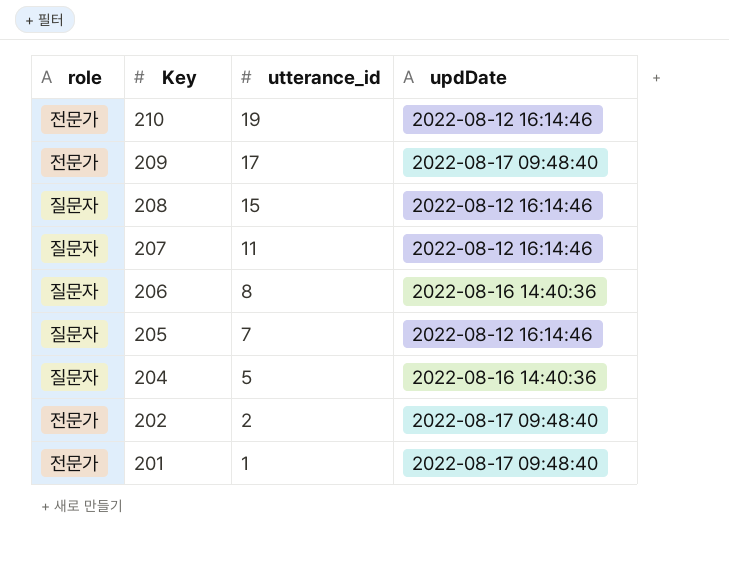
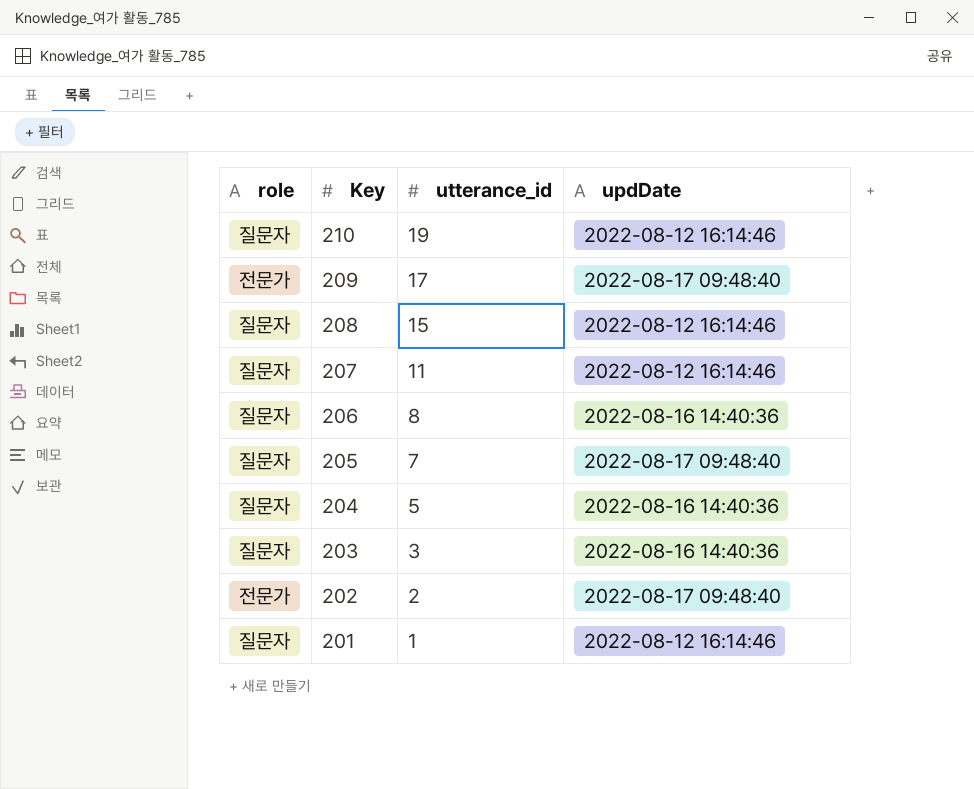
210 | role: 전문가 -> 질문자
205 | updDate: 2022-08-12 16:14:46 -> 2022-08-17 09:48:40
row 203: none -> 질문자 | 3 | 2022-08-16 14:40:36
201 | role: 전문가 -> 질문자
201 | updDate: 2022-08-17 09:48:40 -> 2022-08-12 16:14:46

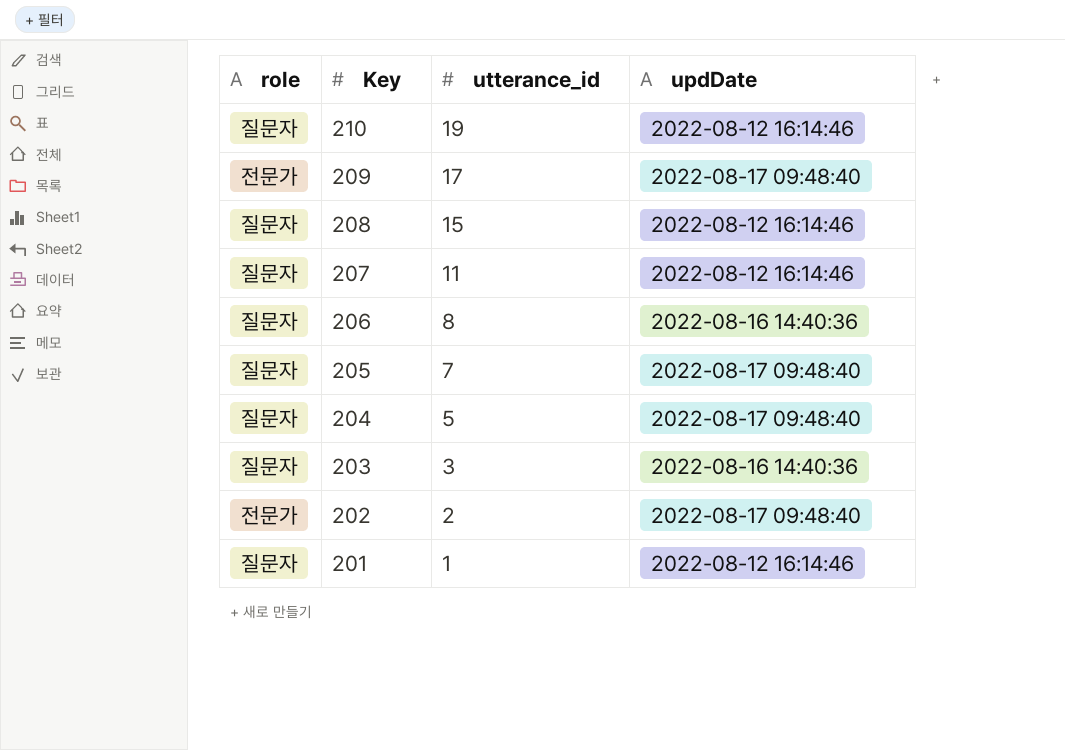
204 | updDate: 2022-08-16 14:40:36 -> 2022-08-17 09:48:40

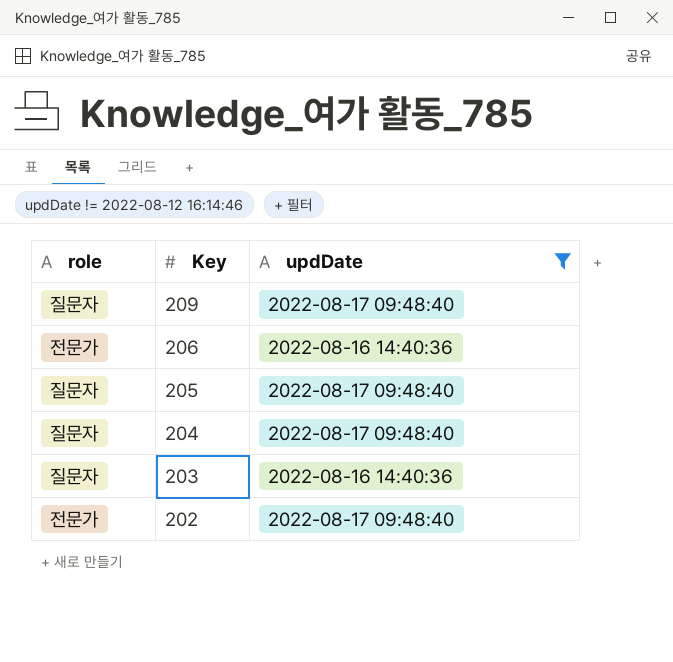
filter: none -> updDate != 2022-08-12 16:14:46
column utterance_id | position: 3 -> none
209 | role: 전문가 -> 질문자
206 | role: 질문자 -> 전문가

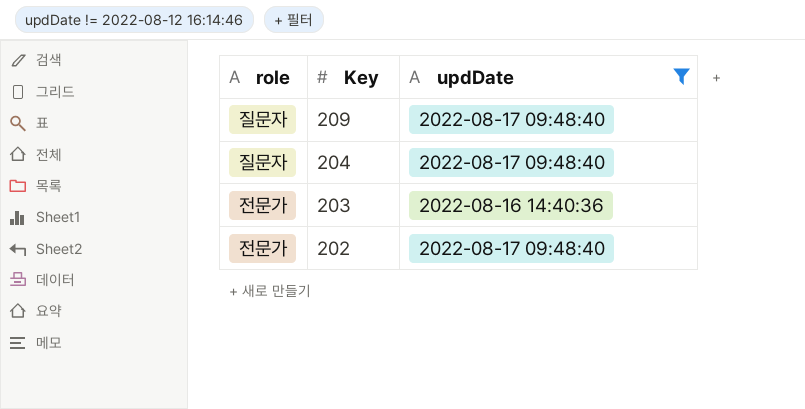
row 206: 전문가 | 2022-08-16 14:40:36 -> none
row 205: 질문자 | 2022-08-17 09:48:40 -> none
203 | role: 질문자 -> 전문가

